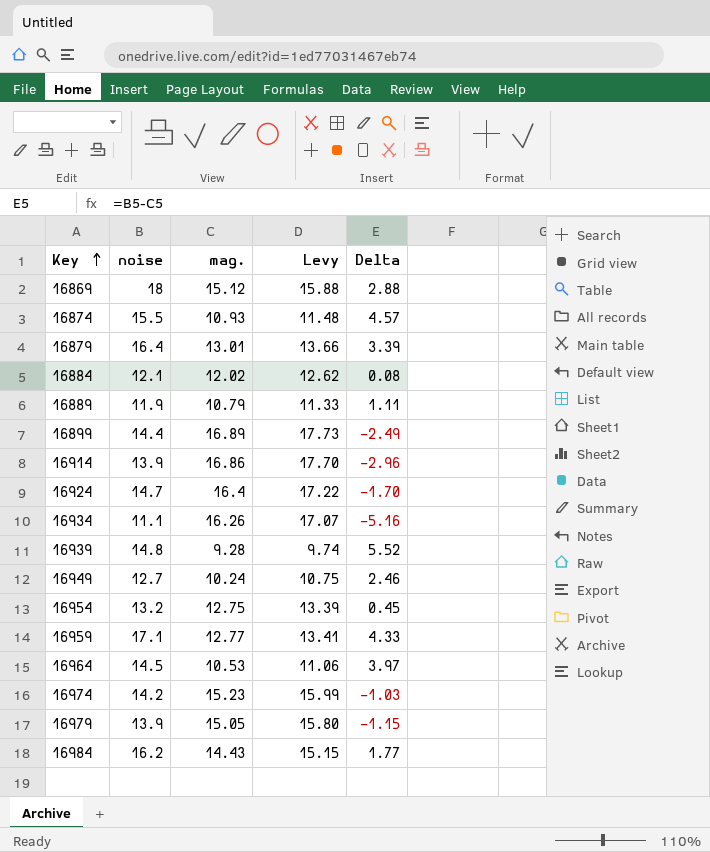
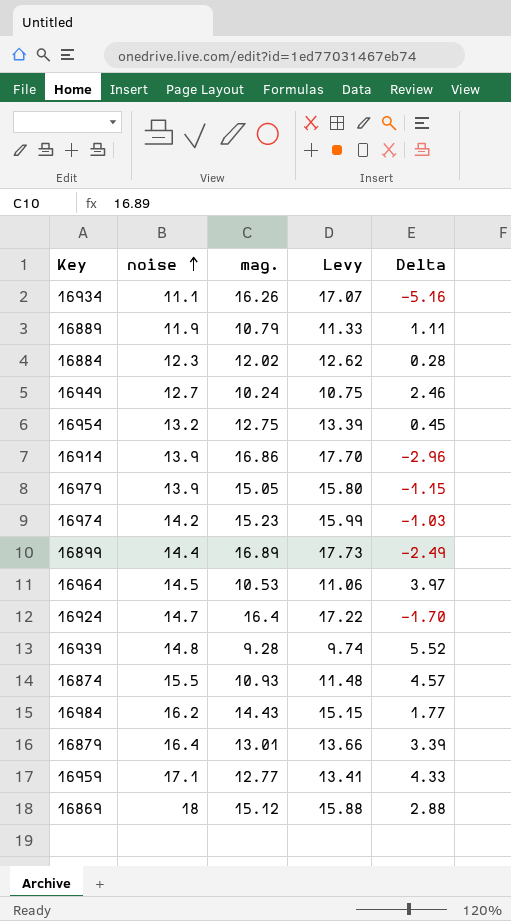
row order: Key ascending -> noise ascending
16884 | noise: 12.1 -> 12.3
16884 | Delta: 0.08 -> 0.28

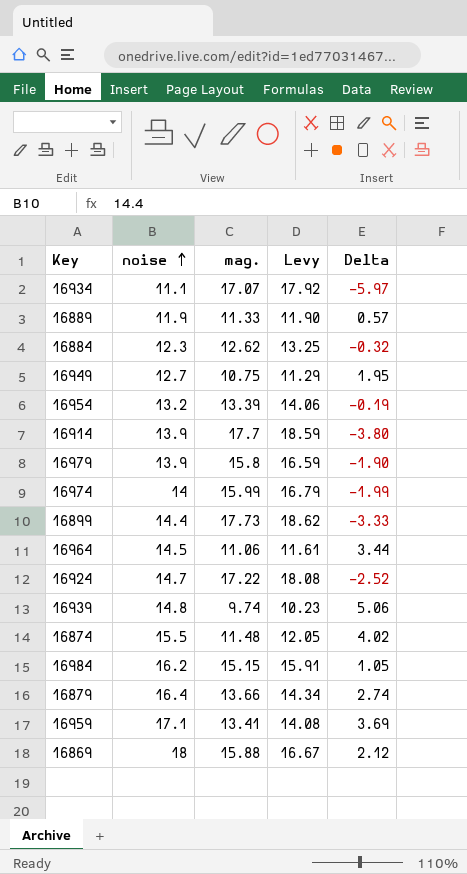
16934 | mag.: 16.26 -> 17.07
16934 | Levy: 17.07 -> 17.92
16934 | Delta: -5.16 -> -5.97
16889 | mag.: 10.79 -> 11.33
16889 | Levy: 11.33 -> 11.90
16889 | Delta: 1.11 -> 0.57
16884 | mag.: 12.02 -> 12.62
16884 | Levy: 12.62 -> 13.25
16884 | Delta: 0.28 -> -0.32
16949 | mag.: 10.24 -> 10.75
16949 | Levy: 10.75 -> 11.29
16949 | Delta: 2.46 -> 1.95
16954 | mag.: 12.75 -> 13.39
16954 | Levy: 13.39 -> 14.06
16954 | Delta: 0.45 -> -0.19
16914 | mag.: 16.86 -> 17.7
16914 | Levy: 17.70 -> 18.59
16914 | Delta: -2.96 -> -3.80
16979 | mag.: 15.05 -> 15.8
16979 | Levy: 15.80 -> 16.59
16979 | Delta: -1.15 -> -1.90
16974 | noise: 14.2 -> 14
16974 | mag.: 15.23 -> 15.99
16974 | Levy: 15.99 -> 16.79
16974 | Delta: -1.03 -> -1.99
16899 | mag.: 16.89 -> 17.73
16899 | Levy: 17.73 -> 18.62
16899 | Delta: -2.49 -> -3.33
16964 | mag.: 10.53 -> 11.06
16964 | Levy: 11.06 -> 11.61
16964 | Delta: 3.97 -> 3.44
16924 | mag.: 16.4 -> 17.22
16924 | Levy: 17.22 -> 18.08
16924 | Delta: -1.70 -> -2.52
16939 | mag.: 9.28 -> 9.74
16939 | Levy: 9.74 -> 10.23
16939 | Delta: 5.52 -> 5.06
16874 | mag.: 10.93 -> 11.48
16874 | Levy: 11.48 -> 12.05
16874 | Delta: 4.57 -> 4.02
16984 | mag.: 14.43 -> 15.15
16984 | Levy: 15.15 -> 15.91
16984 | Delta: 1.77 -> 1.05
16879 | mag.: 13.01 -> 13.66
16879 | Levy: 13.66 -> 14.34
16879 | Delta: 3.39 -> 2.74
16959 | mag.: 12.77 -> 13.41
16959 | Levy: 13.41 -> 14.08
16959 | Delta: 4.33 -> 3.69
16869 | mag.: 15.12 -> 15.88
16869 | Levy: 15.88 -> 16.67
16869 | Delta: 2.88 -> 2.12

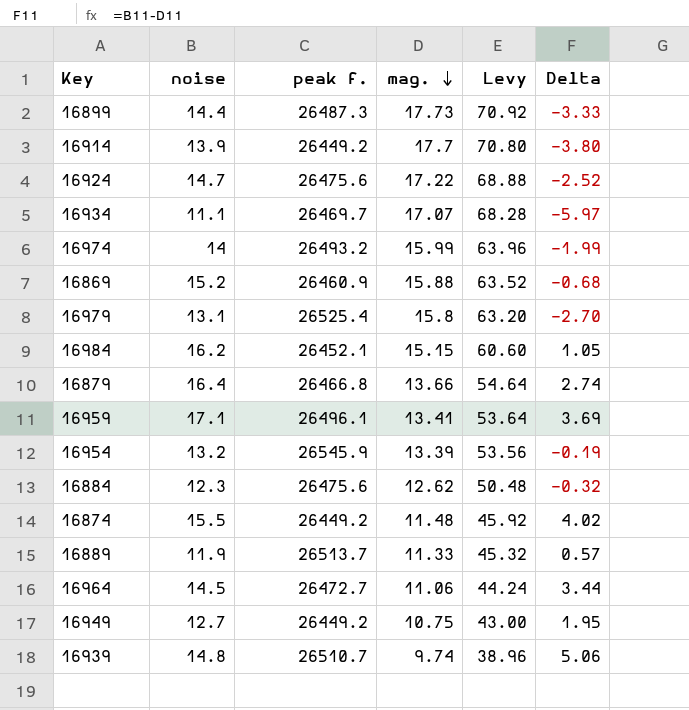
row order: noise ascending -> mag. descending
column peak f. | position: none -> 3
column Levy | formula: [mag.] * 1.05 -> [mag.] * 4
16869 | noise: 18 -> 15.2
16869 | Delta: 2.12 -> -0.68
16979 | noise: 13.9 -> 13.1
16979 | Delta: -1.90 -> -2.70

